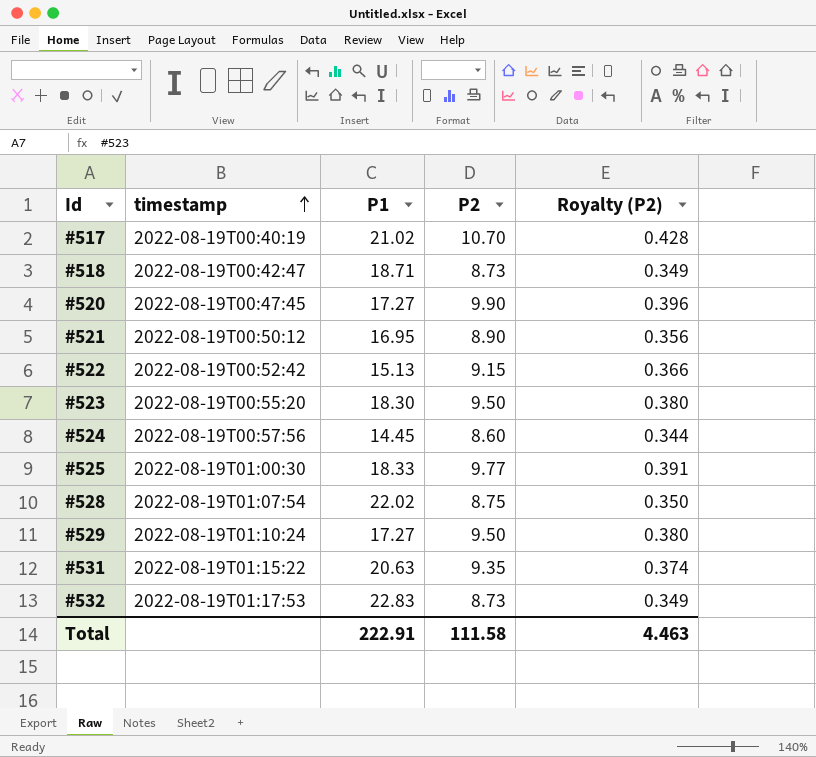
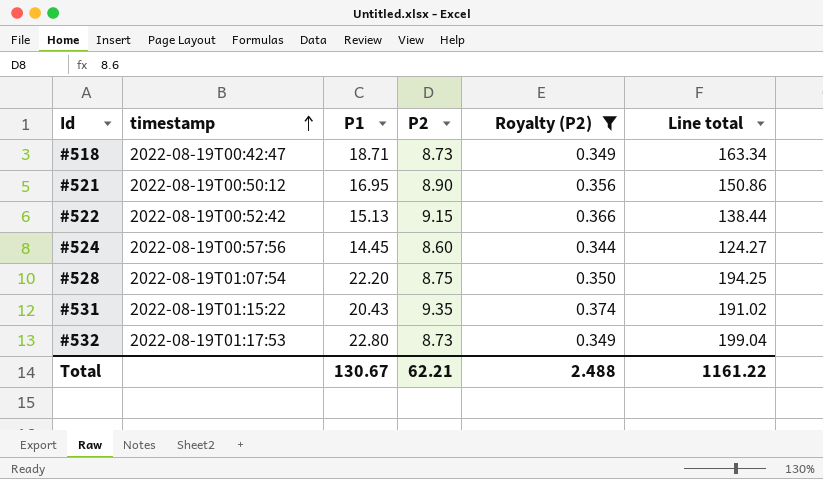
filter: none -> Royalty (P2) <= 0.374
column Line total | formula: none -> [P1] * [P2]
#528 | P1: 22.02 -> 22.20
#531 | P1: 20.63 -> 20.43
#532 | P1: 22.83 -> 22.80
Total | P1: 222.91 -> 130.67
Total | P2: 111.58 -> 62.21
Total | Royalty (P2): 4.463 -> 2.488

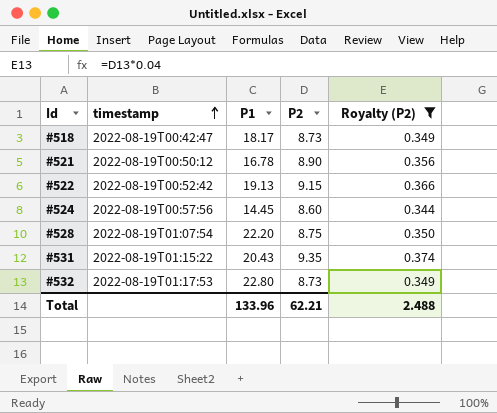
column Line total | formula: [P1] * [P2] -> none
#518 | P1: 18.71 -> 18.17
#521 | P1: 16.95 -> 16.78
#522 | P1: 15.13 -> 19.13
Total | P1: 130.67 -> 133.96

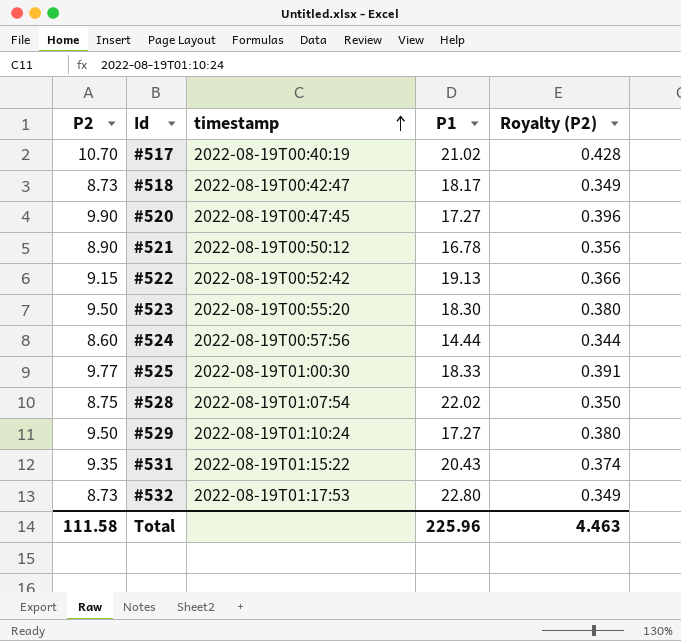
filter: Royalty (P2) <= 0.374 -> none
column P2 | position: 4 -> 1
#524 | P1: 14.45 -> 14.44
#528 | P1: 22.20 -> 22.02
Total | P2: 62.21 -> 111.58
Total | P1: 133.96 -> 225.96
Total | Royalty (P2): 2.488 -> 4.463

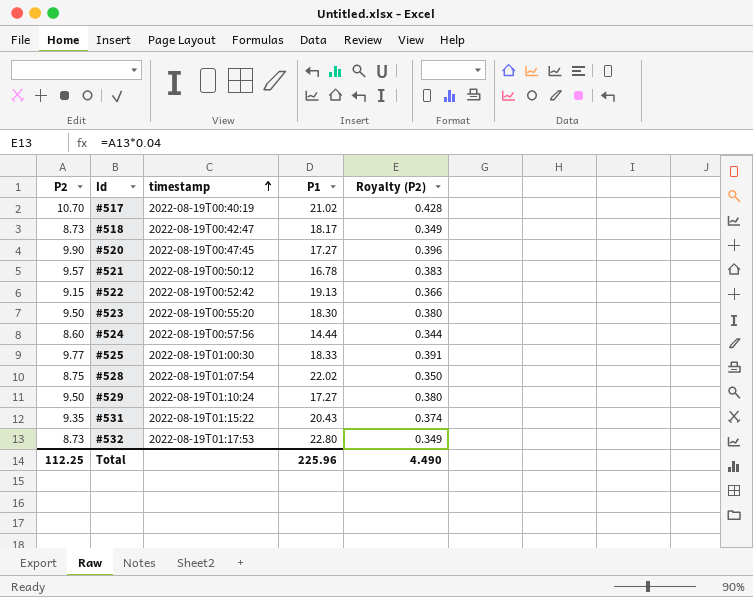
#521 | P2: 8.90 -> 9.57
#521 | Royalty (P2): 0.356 -> 0.383
Total | P2: 111.58 -> 112.25
Total | Royalty (P2): 4.463 -> 4.490

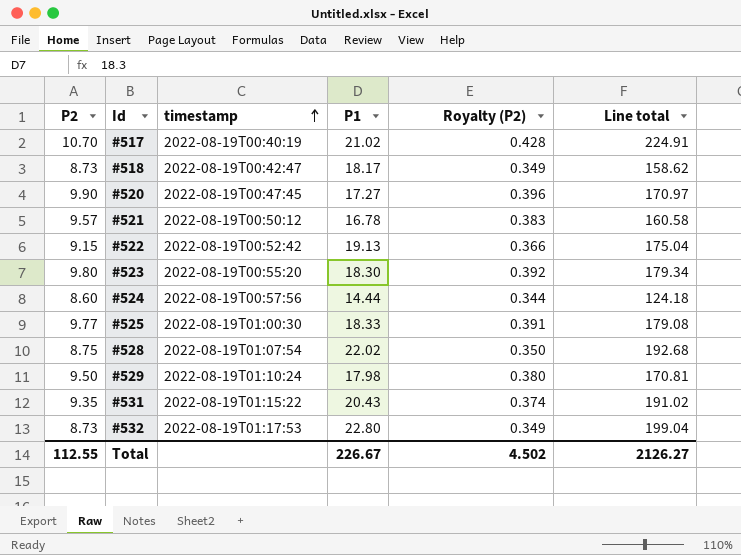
column Line total | formula: none -> [P2] * [P1]
#523 | P2: 9.50 -> 9.80
#523 | Royalty (P2): 0.380 -> 0.392
#529 | P1: 17.27 -> 17.98
Total | P2: 112.25 -> 112.55
Total | P1: 225.96 -> 226.67
Total | Royalty (P2): 4.490 -> 4.502

